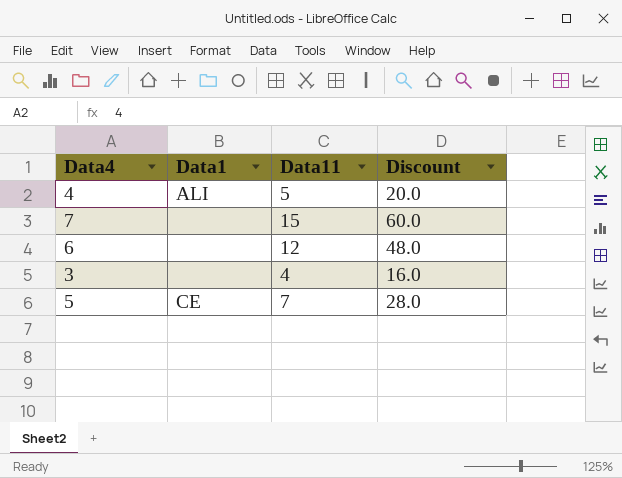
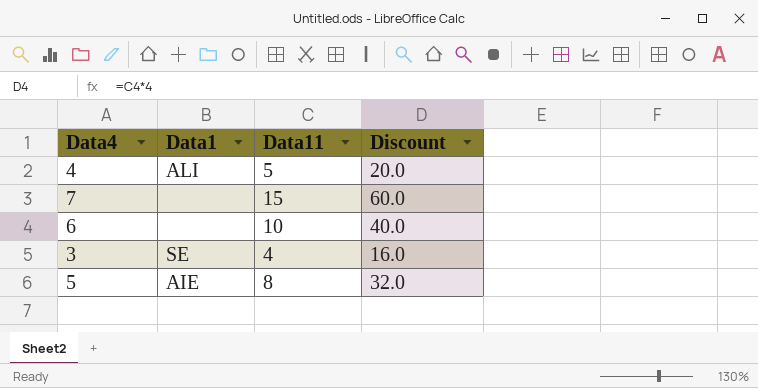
6 | Data11: 12 -> 10
6 | Discount: 48.0 -> 40.0
3 | Data1: none -> SE
5 | Data1: CE -> AIE
5 | Data11: 7 -> 8
5 | Discount: 28.0 -> 32.0

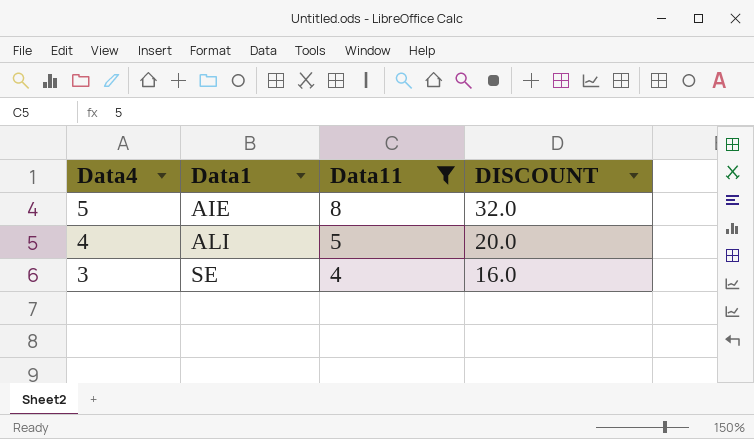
filter: none -> Data11 <= 8
row order: none -> Data4 descending
column name: Discount -> DISCOUNT

